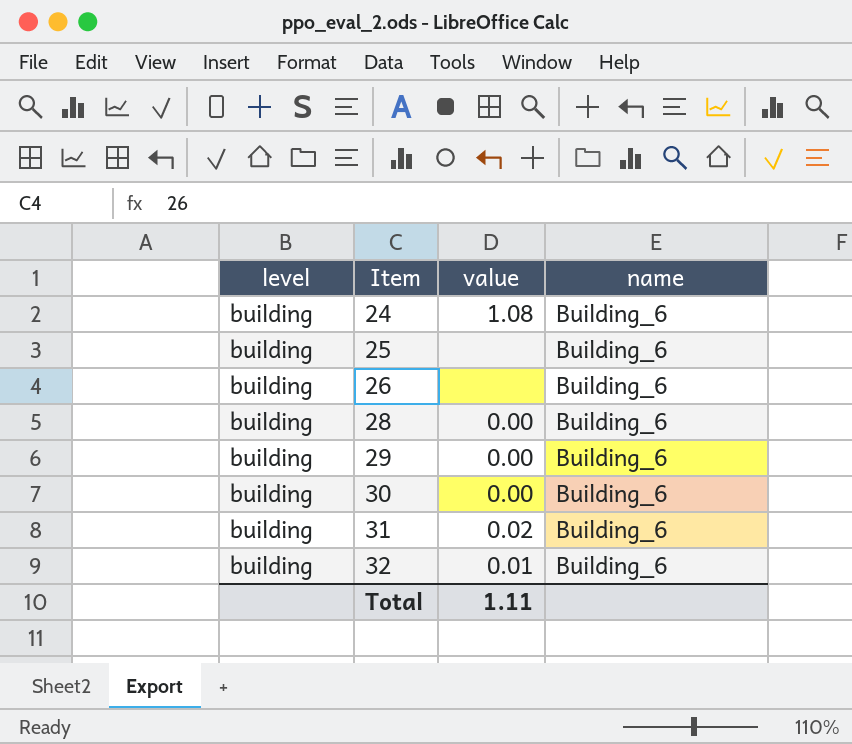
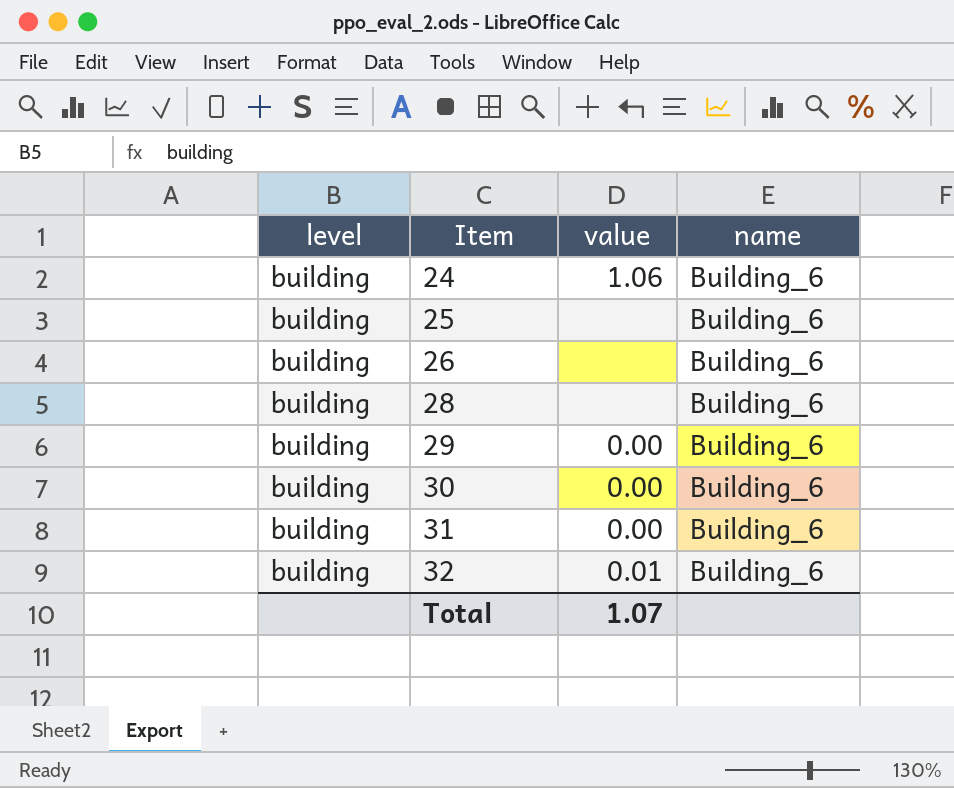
24 | value: 1.08 -> 1.06
28 | value: 0.00 -> none
31 | value: 0.02 -> 0.00
Total | value: 1.11 -> 1.07

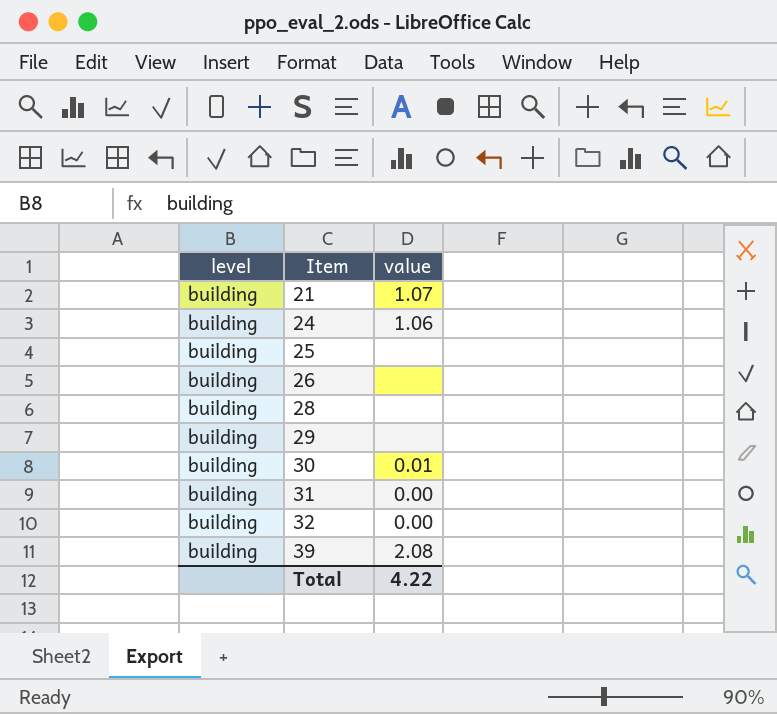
column name | position: 4 -> none
row 21: none -> building | 1.07
29 | value: 0.00 -> none
30 | value: 0.00 -> 0.01
32 | value: 0.01 -> 0.00
row 39: none -> building | 2.08
Total | value: 1.07 -> 4.22

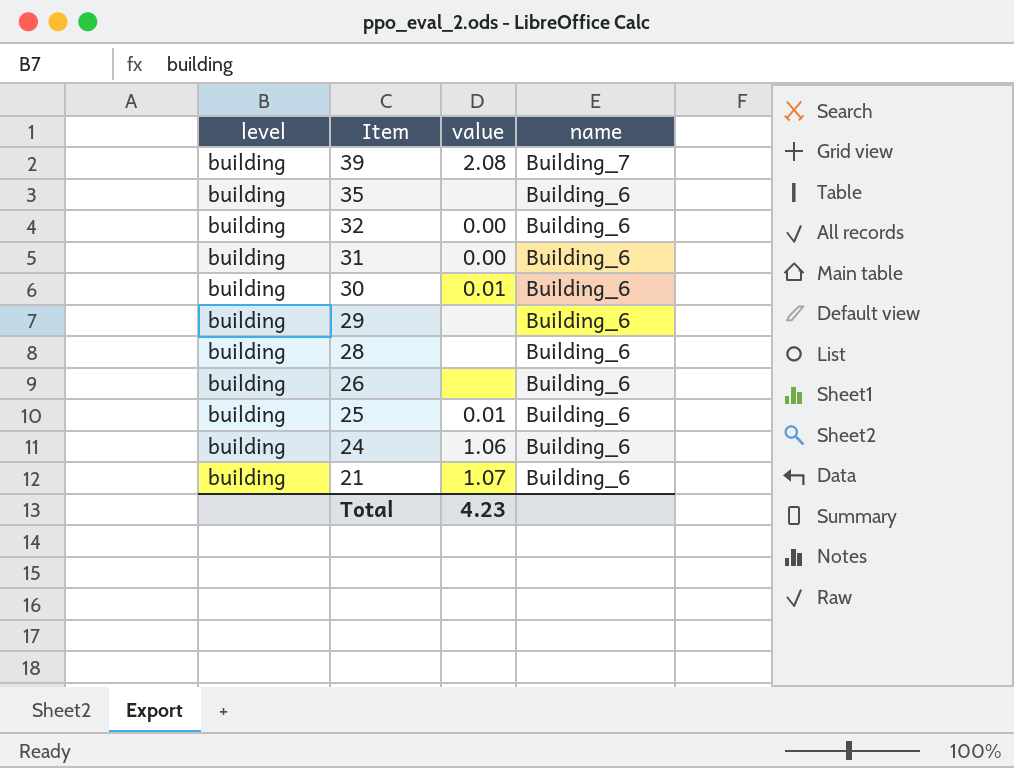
row order: Item ascending -> Item descending
column name | position: none -> 4
row 35: none -> building | none | Building_6
25 | value: none -> 0.01
Total | value: 4.22 -> 4.23

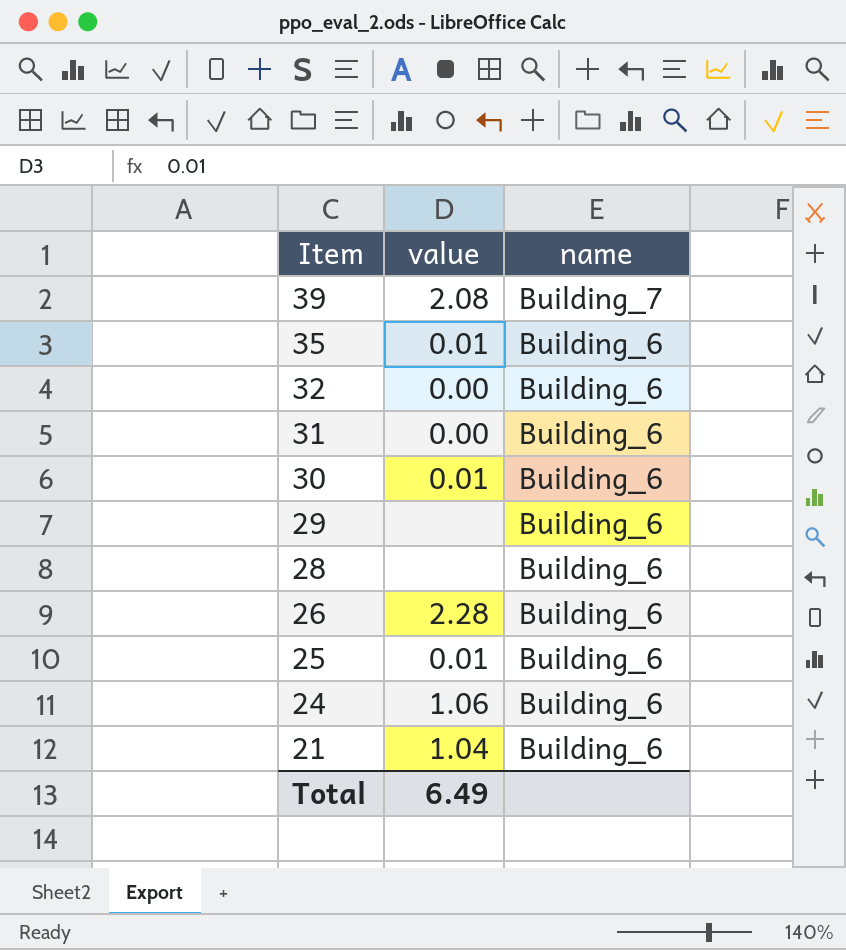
column level | position: 1 -> none
35 | value: none -> 0.01
26 | value: none -> 2.28
21 | value: 1.07 -> 1.04
Total | value: 4.23 -> 6.49

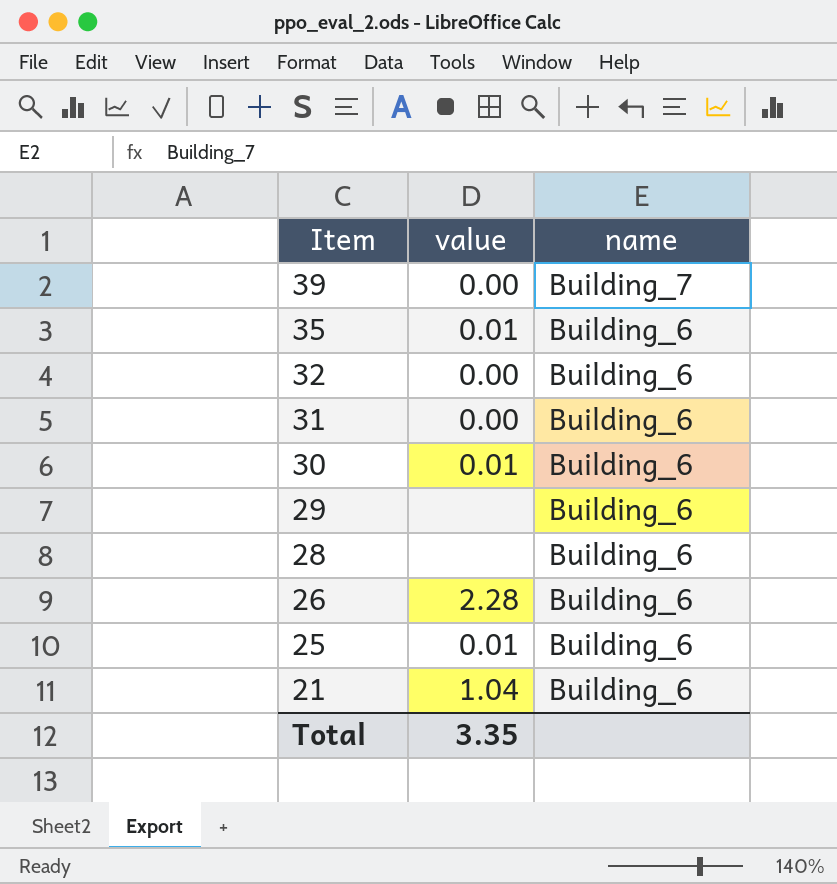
row 24: 1.06 | Building_6 -> none
39 | value: 2.08 -> 0.00
Total | value: 6.49 -> 3.35

